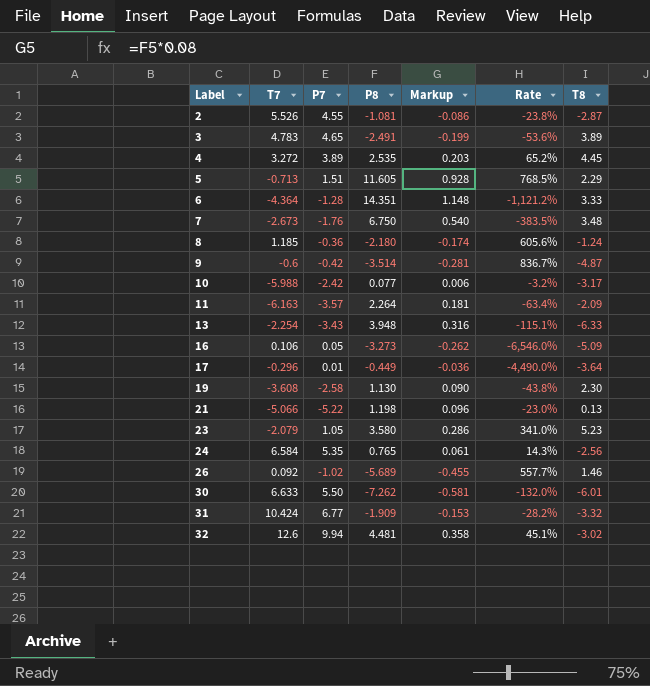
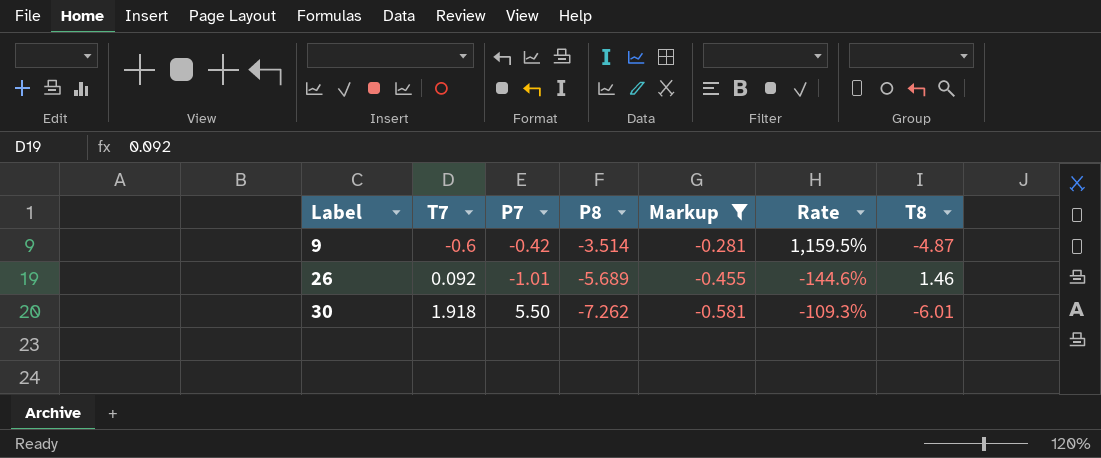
filter: none -> Markup <= -0.281
column Rate | formula: [P8] / [P7] -> [T8] / [P7]
26 | P7: -1.02 -> -1.01
30 | T7: 6.633 -> 1.918

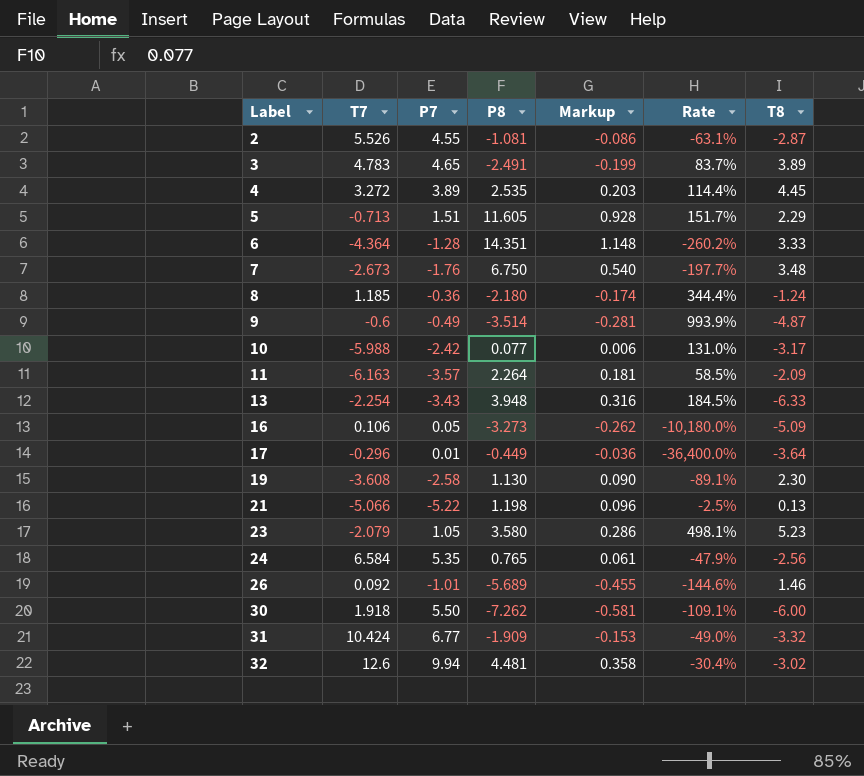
filter: Markup <= -0.281 -> none
9 | P7: -0.42 -> -0.49
9 | Rate: 1,159.5% -> 993.9%
30 | Rate: -109.3% -> -109.1%
30 | T8: -6.01 -> -6.00

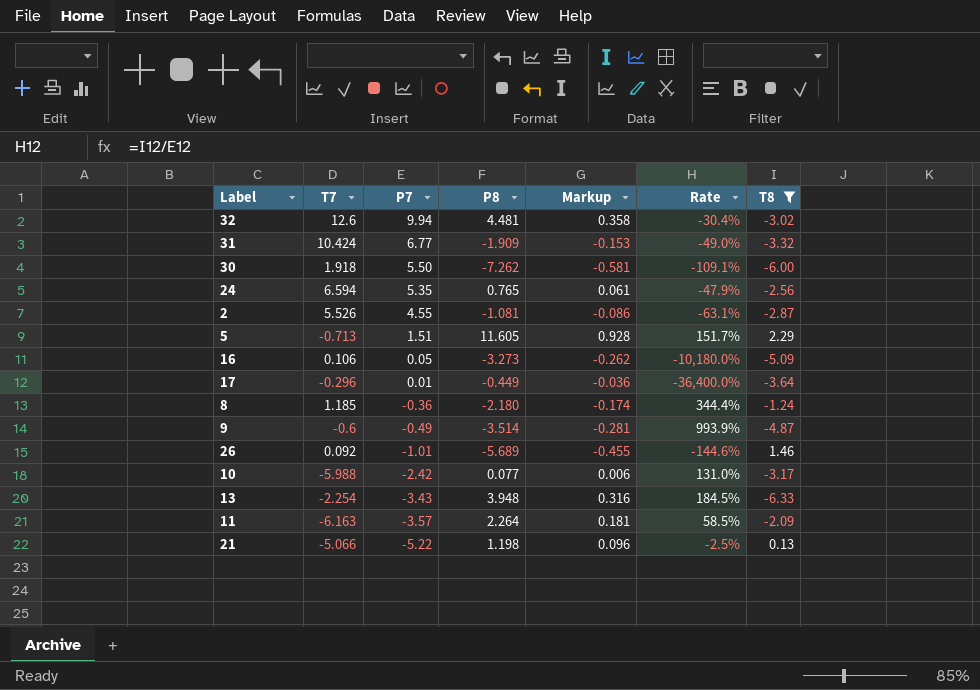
filter: none -> T8 <= 2.29
row order: Label ascending -> P7 descending
24 | T7: 6.584 -> 6.594

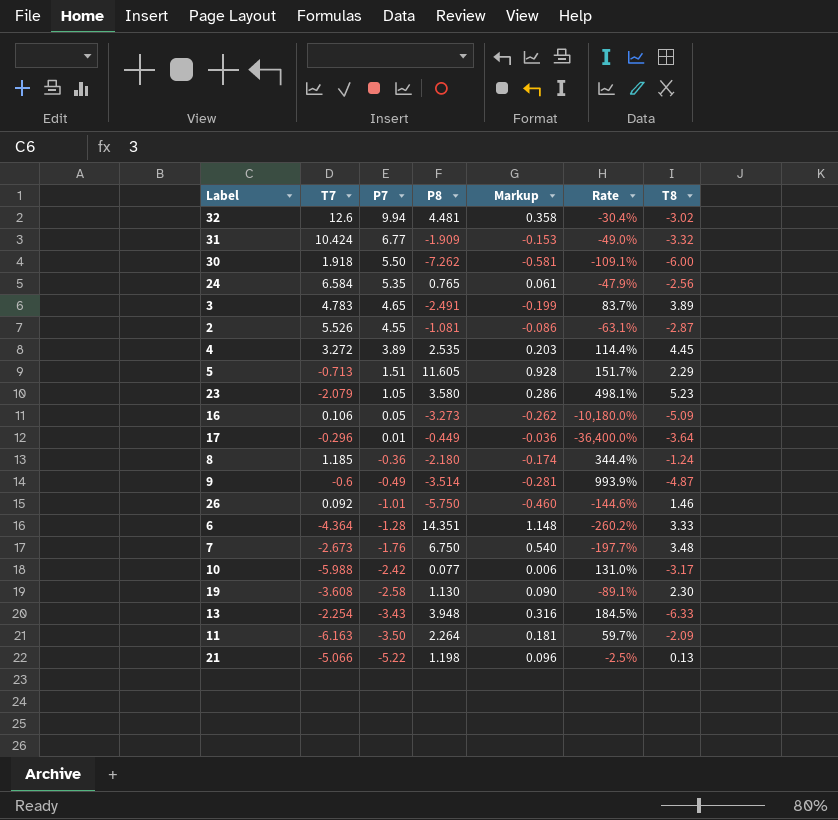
filter: T8 <= 2.29 -> none
24 | T7: 6.594 -> 6.584
26 | P8: -5.689 -> -5.750
26 | Markup: -0.455 -> -0.460
11 | P7: -3.57 -> -3.50
11 | Rate: 58.5% -> 59.7%

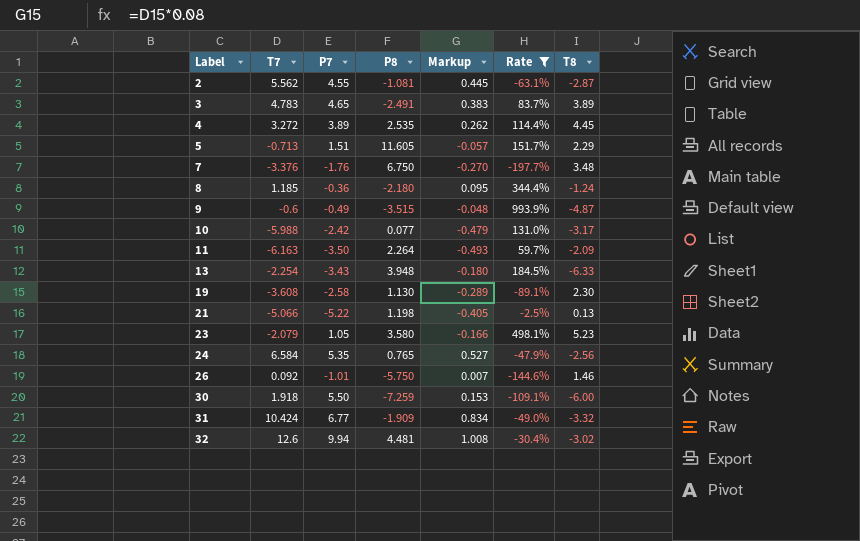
filter: none -> Rate >= -197.7%
row order: P7 descending -> Label ascending
column Markup | formula: [P8] * 0.08 -> [T7] * 0.08
2 | T7: 5.526 -> 5.562
7 | T7: -2.673 -> -3.376
9 | P8: -3.514 -> -3.515
30 | P8: -7.262 -> -7.259

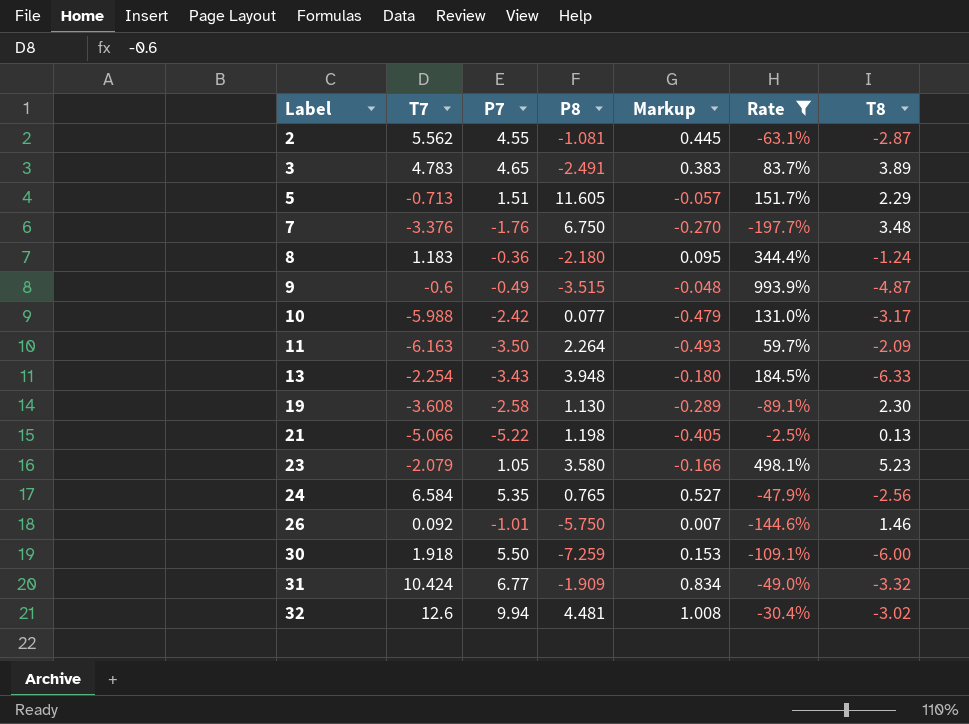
row 4: 3.272 | 3.89 | 2.535 | 0.262 | 114.4% | 4.45 -> none
8 | T7: 1.185 -> 1.183

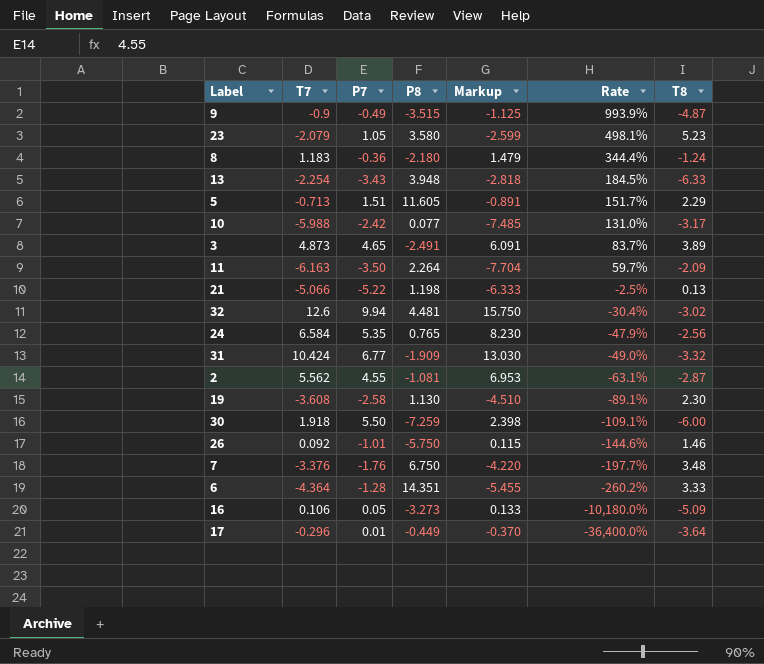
filter: Rate >= -197.7% -> none
row order: Label ascending -> Rate descending
column Markup | formula: [T7] * 0.08 -> [T7] * 1.25
9 | T7: -0.6 -> -0.9
3 | T7: 4.783 -> 4.873

